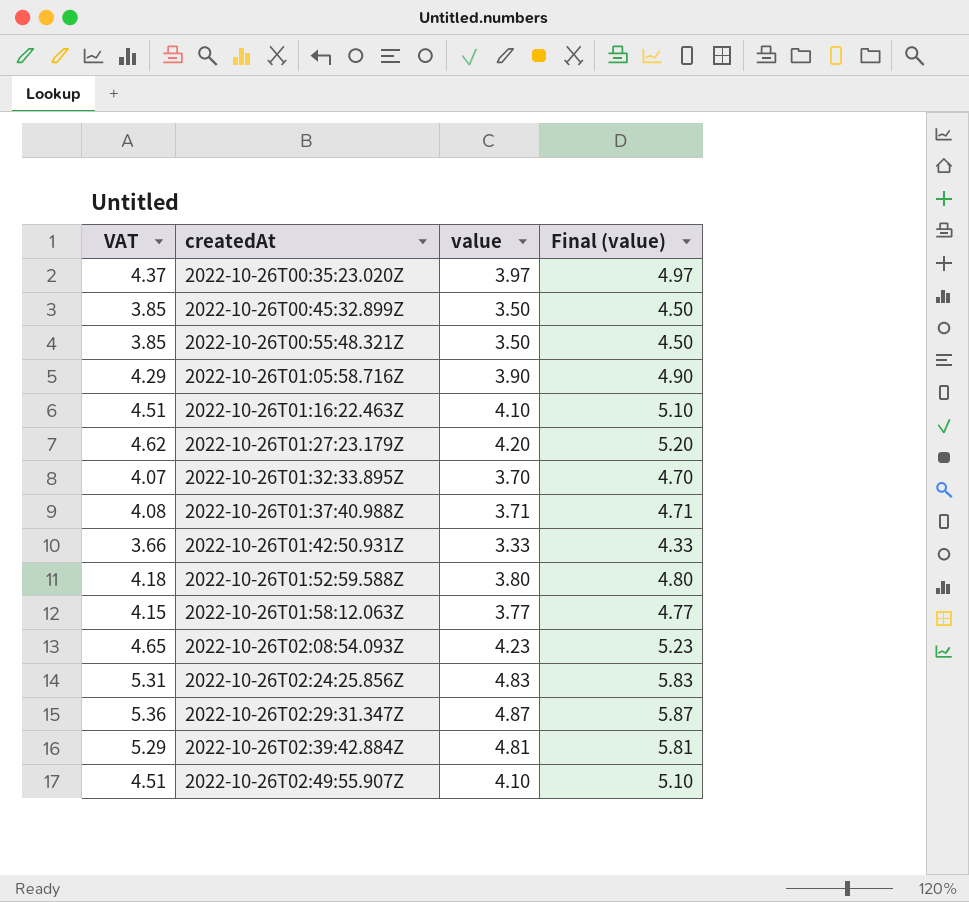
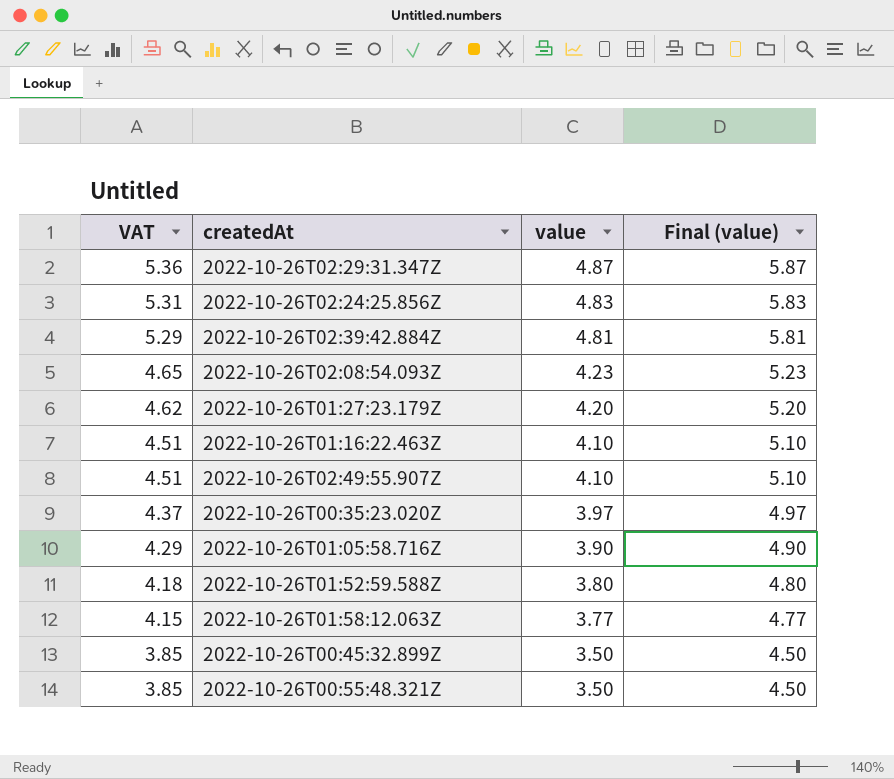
row order: createdAt ascending -> VAT descending
row 2022-10-26T01:32:33.895Z: 4.07 | 3.70 | 4.70 -> none
row 2022-10-26T01:37:40.988Z: 4.08 | 3.71 | 4.71 -> none
row 2022-10-26T01:42:50.931Z: 3.66 | 3.33 | 4.33 -> none

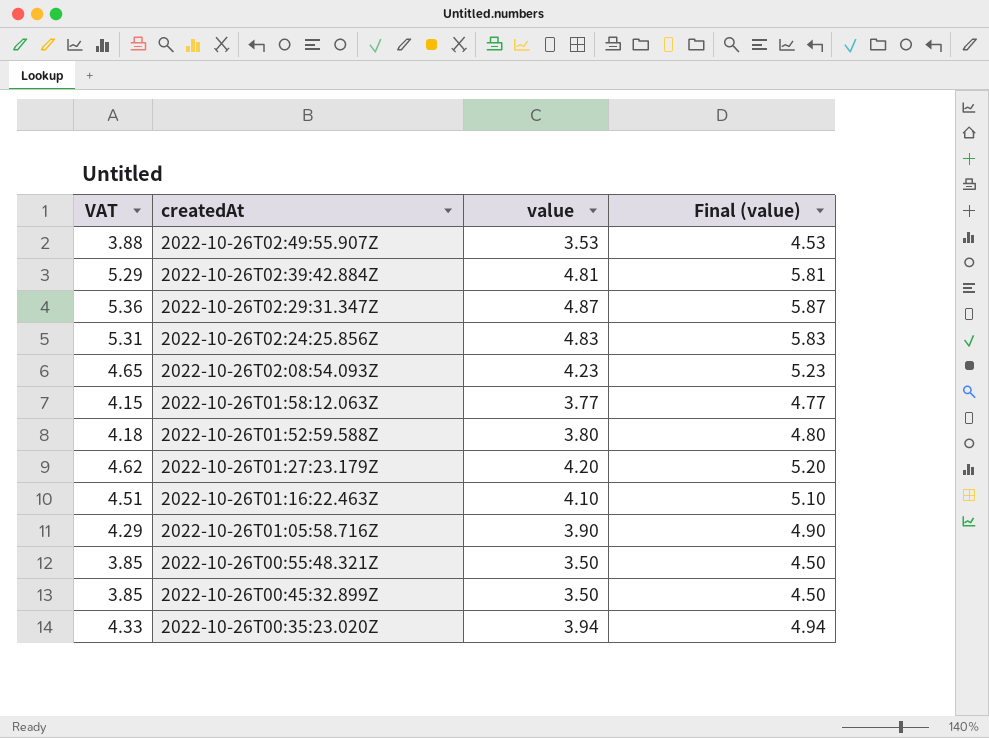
row order: VAT descending -> createdAt descending
2022-10-26T02:49:55.907Z | VAT: 4.51 -> 3.88
2022-10-26T02:49:55.907Z | value: 4.10 -> 3.53
2022-10-26T02:49:55.907Z | Final (value): 5.10 -> 4.53
2022-10-26T00:35:23.020Z | VAT: 4.37 -> 4.33
2022-10-26T00:35:23.020Z | value: 3.97 -> 3.94
2022-10-26T00:35:23.020Z | Final (value): 4.97 -> 4.94

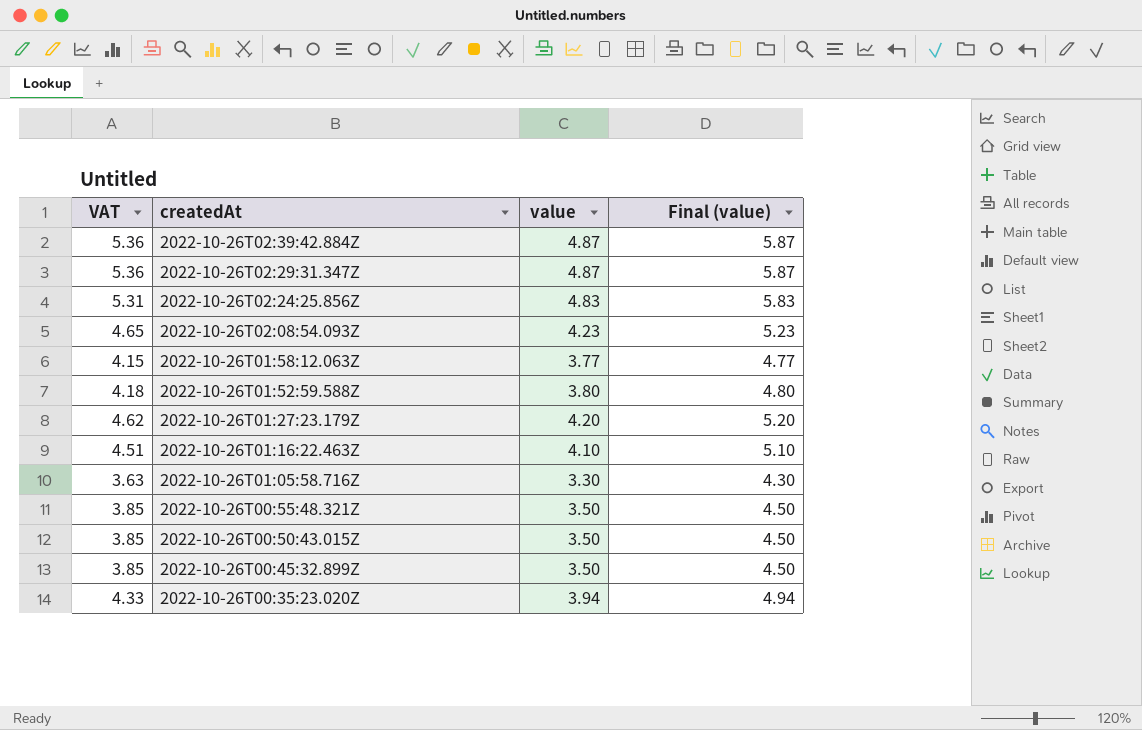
row 2022-10-26T02:49:55.907Z: 3.88 | 3.53 | 4.53 -> none
2022-10-26T02:39:42.884Z | VAT: 5.29 -> 5.36
2022-10-26T02:39:42.884Z | value: 4.81 -> 4.87
2022-10-26T02:39:42.884Z | Final (value): 5.81 -> 5.87
2022-10-26T01:05:58.716Z | VAT: 4.29 -> 3.63
2022-10-26T01:05:58.716Z | value: 3.90 -> 3.30
2022-10-26T01:05:58.716Z | Final (value): 4.90 -> 4.30
row 2022-10-26T00:50:43.015Z: none -> 3.85 | 3.50 | 4.50

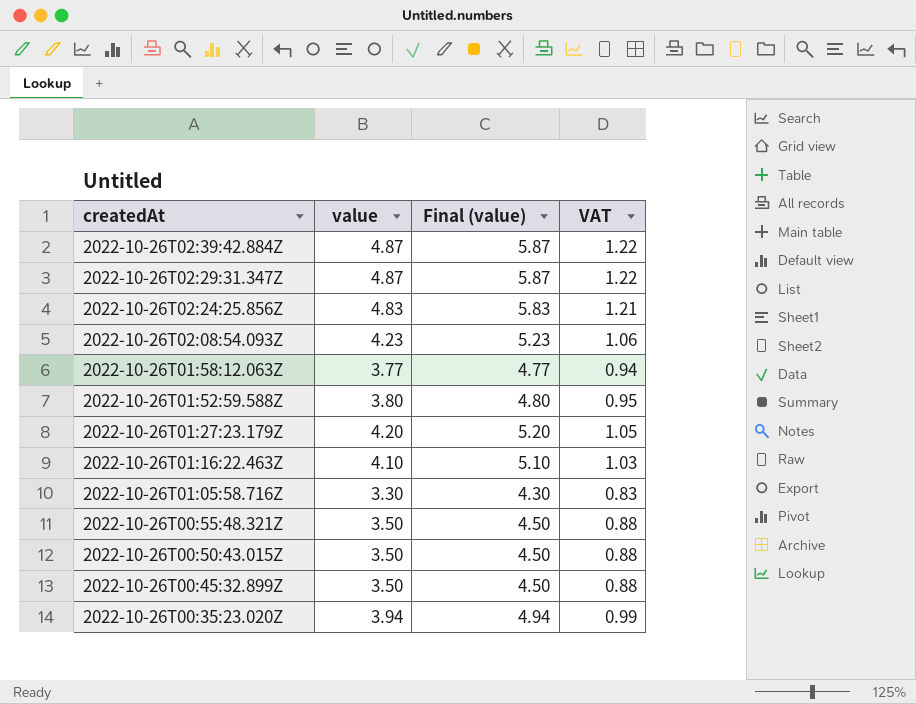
column VAT | formula: [value] * 1.1 -> [value] * 0.25
column VAT | position: 1 -> 4

